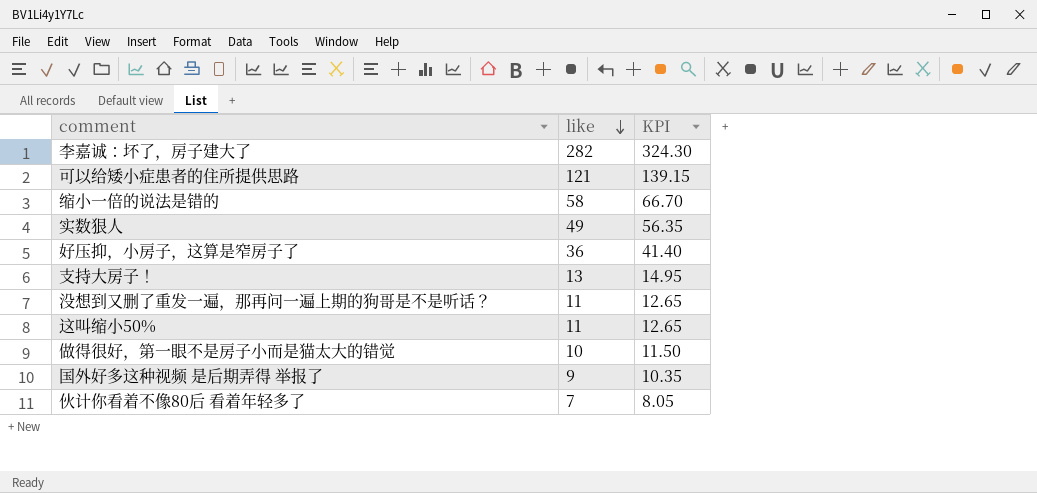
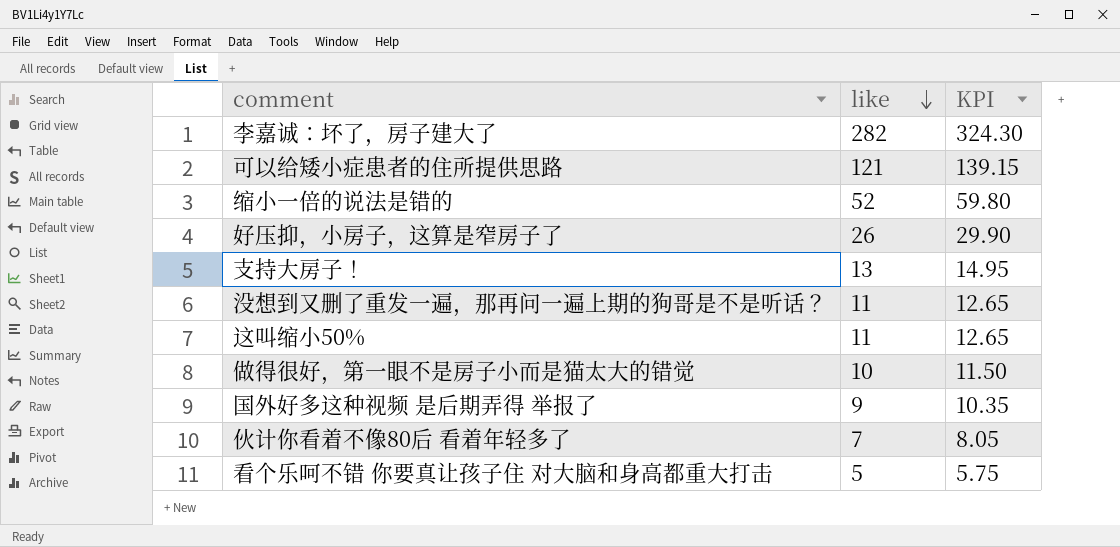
row 实数狠人: 49 | 56.35 -> none
缩小一倍的说法是错的 | like: 58 -> 52
缩小一倍的说法是错的 | KPI: 66.70 -> 59.80
好压抑，小房子，这算是窄房子了 | like: 36 -> 26
好压抑，小房子，这算是窄房子了 | KPI: 41.40 -> 29.90
row 看个乐呵不错 你要真让孩子住 对大脑和身高都重大打击: none -> 5 | 5.75

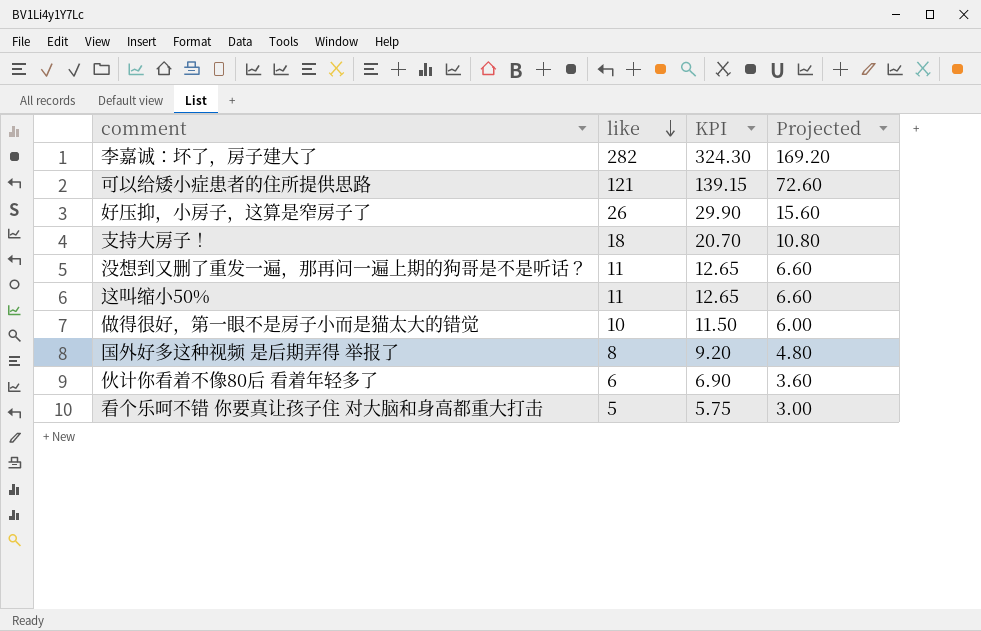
column Projected | formula: none -> [like] * 0.6
row 缩小一倍的说法是错的: 52 | 59.80 -> none
支持大房子！ | like: 13 -> 18
支持大房子！ | KPI: 14.95 -> 20.70
国外好多这种视频 是后期弄得 举报了 | like: 9 -> 8
国外好多这种视频 是后期弄得 举报了 | KPI: 10.35 -> 9.20
伙计你看着不像80后 看着年轻多了 | like: 7 -> 6
伙计你看着不像80后 看着年轻多了 | KPI: 8.05 -> 6.90

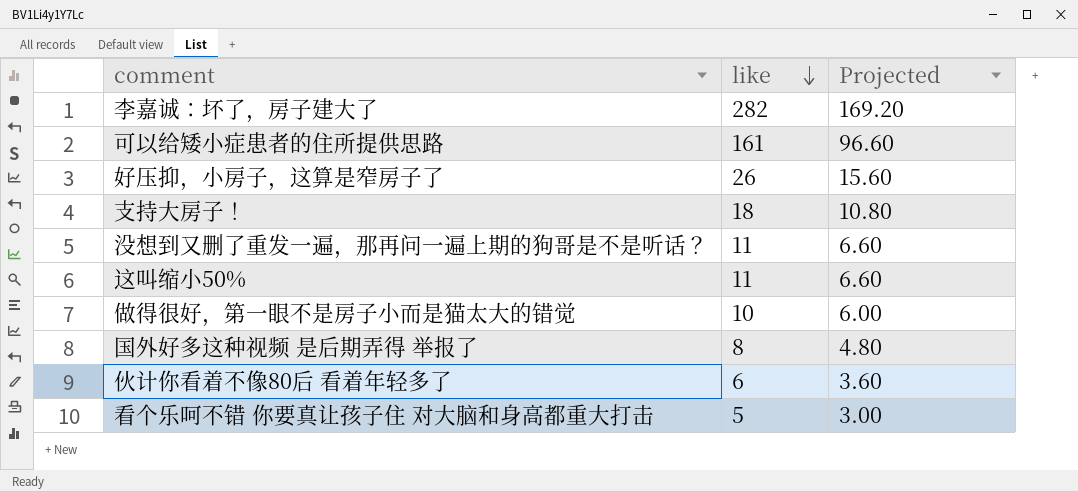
column KPI | formula: [like] * 1.15 -> none
可以给矮小症患者的住所提供思路 | like: 121 -> 161
可以给矮小症患者的住所提供思路 | Projected: 72.60 -> 96.60

